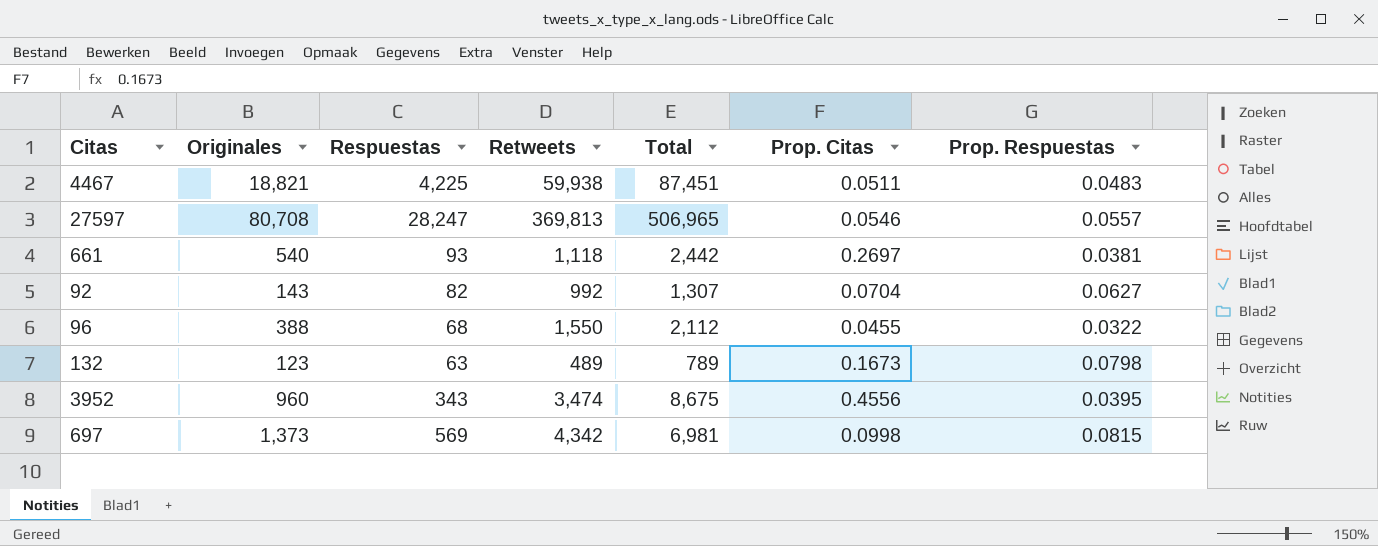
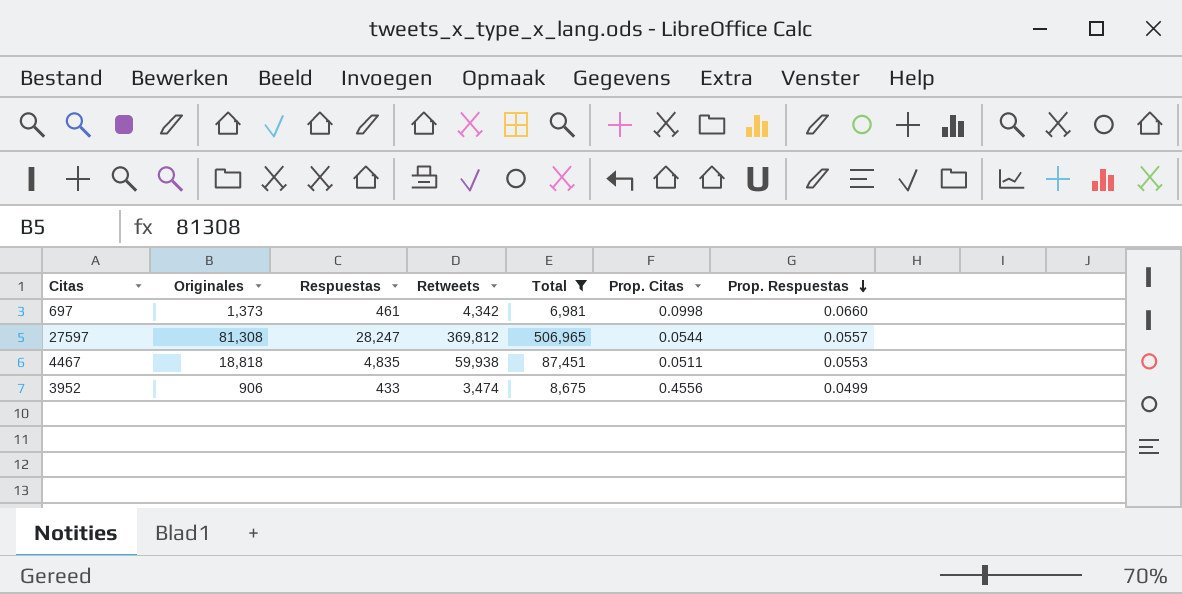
filter: none -> Total >= 6,981
row order: none -> Prop. Respuestas descending
697 | Respuestas: 569 -> 461
697 | Prop. Respuestas: 0.0815 -> 0.0660
27597 | Originales: 80,708 -> 81,308
27597 | Retweets: 369,813 -> 369,812
27597 | Prop. Citas: 0.0546 -> 0.0544
4467 | Originales: 18,821 -> 18,818
4467 | Respuestas: 4,225 -> 4,835
4467 | Prop. Respuestas: 0.0483 -> 0.0553
3952 | Originales: 960 -> 906
3952 | Respuestas: 343 -> 433
3952 | Prop. Respuestas: 0.0395 -> 0.0499

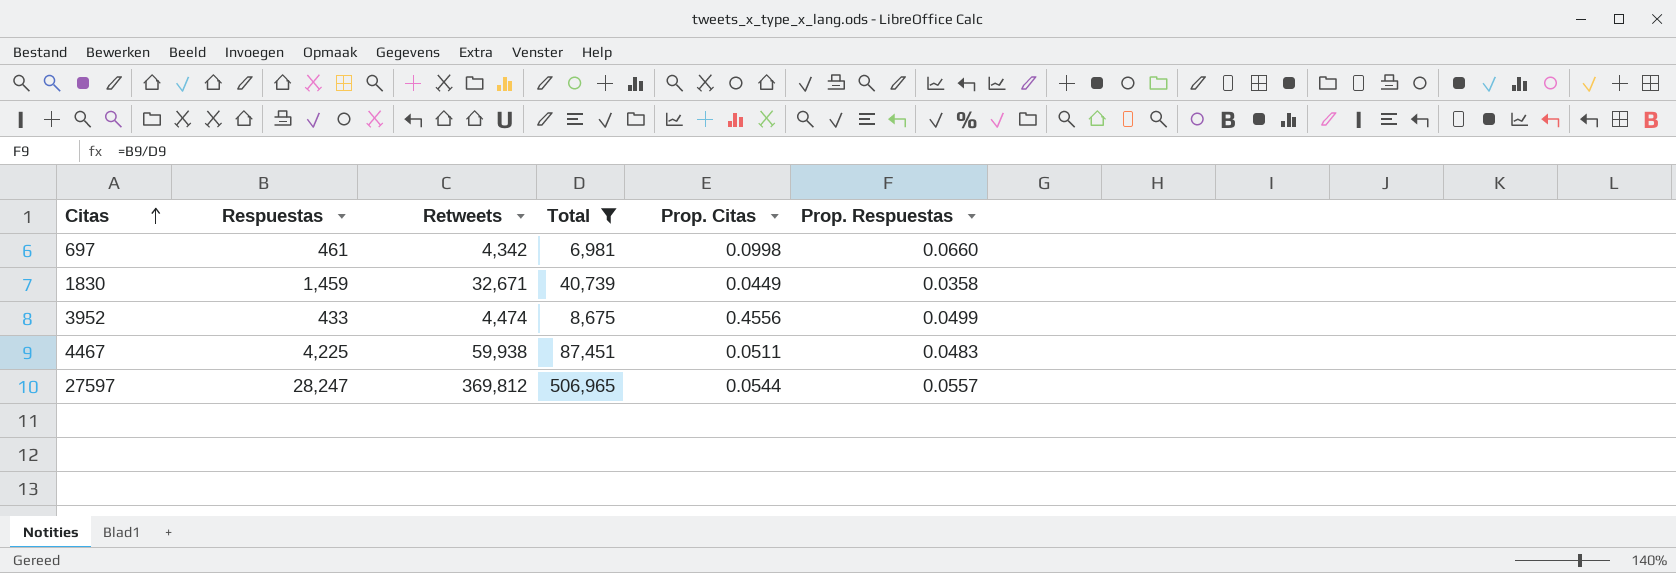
row order: Prop. Respuestas descending -> Citas ascending
column Originales | position: 2 -> none
row 1830: none -> 1,459 | 32,671 | 40,739 | 0.0449 | 0.0358
3952 | Retweets: 3,474 -> 4,474
4467 | Respuestas: 4,835 -> 4,225
4467 | Prop. Respuestas: 0.0553 -> 0.0483

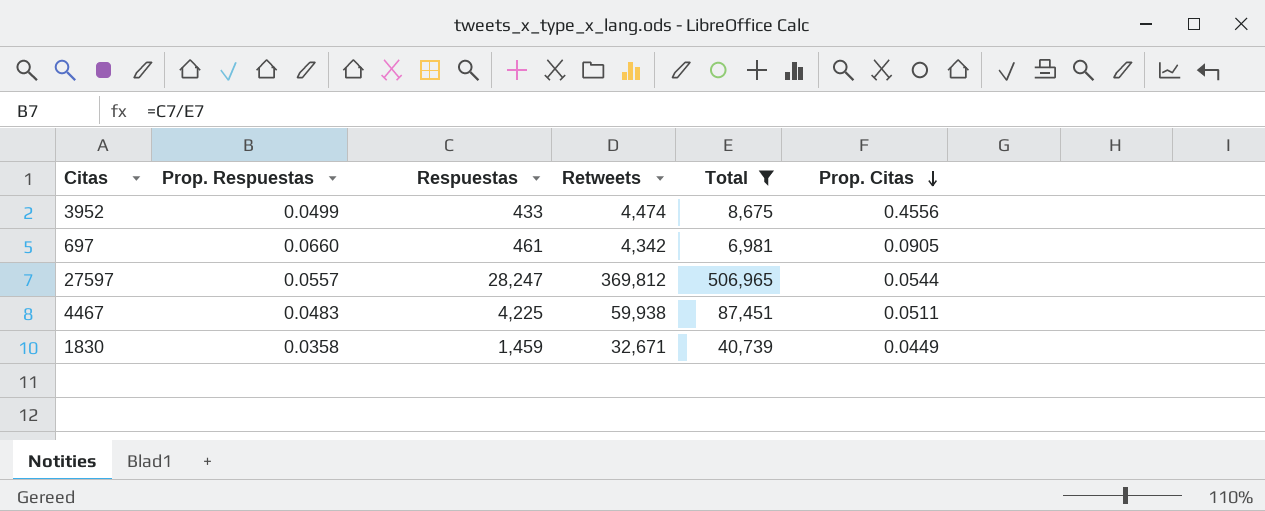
row order: Citas ascending -> Prop. Citas descending
column Prop. Respuestas | position: 6 -> 2
697 | Prop. Citas: 0.0998 -> 0.0905

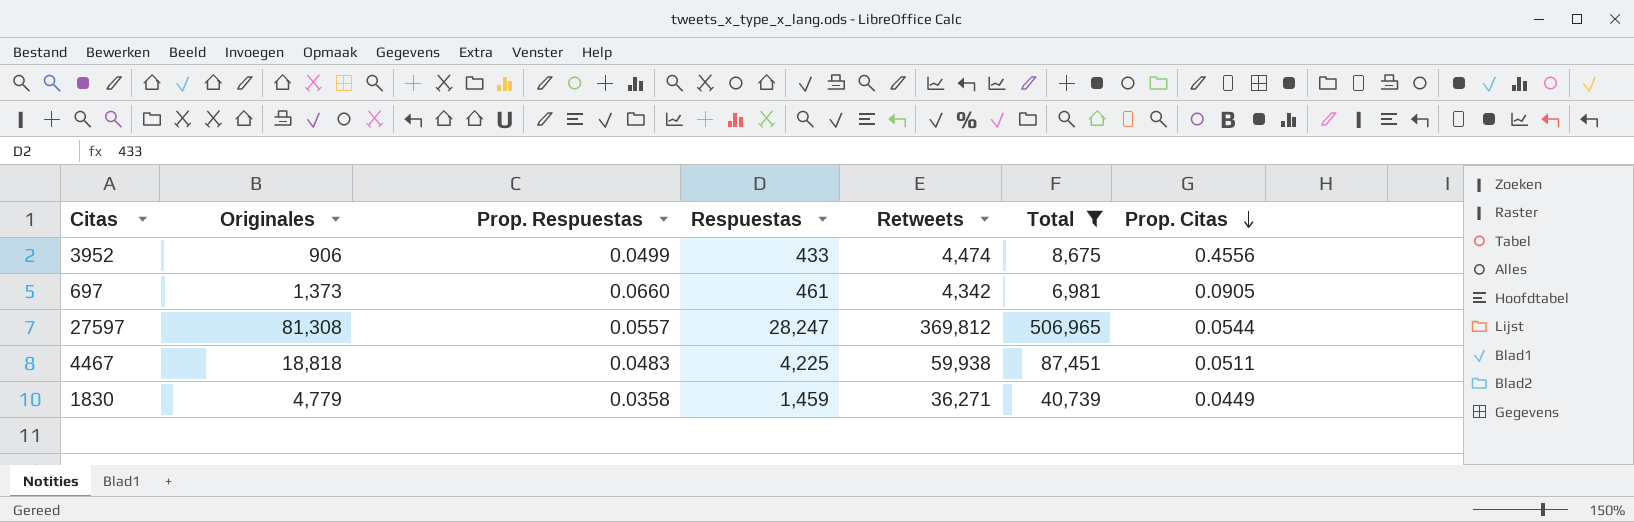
column Originales | position: none -> 2
1830 | Retweets: 32,671 -> 36,271

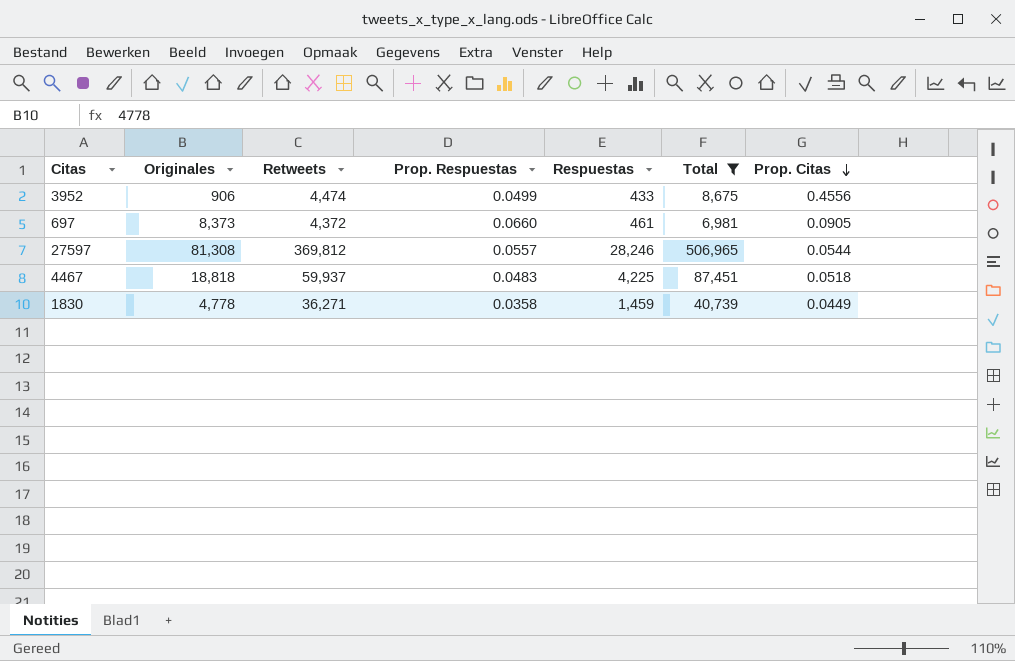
column Retweets | position: 5 -> 3
697 | Originales: 1,373 -> 8,373
697 | Retweets: 4,342 -> 4,372
27597 | Respuestas: 28,247 -> 28,246
4467 | Retweets: 59,938 -> 59,937
4467 | Prop. Citas: 0.0511 -> 0.0518
1830 | Originales: 4,779 -> 4,778

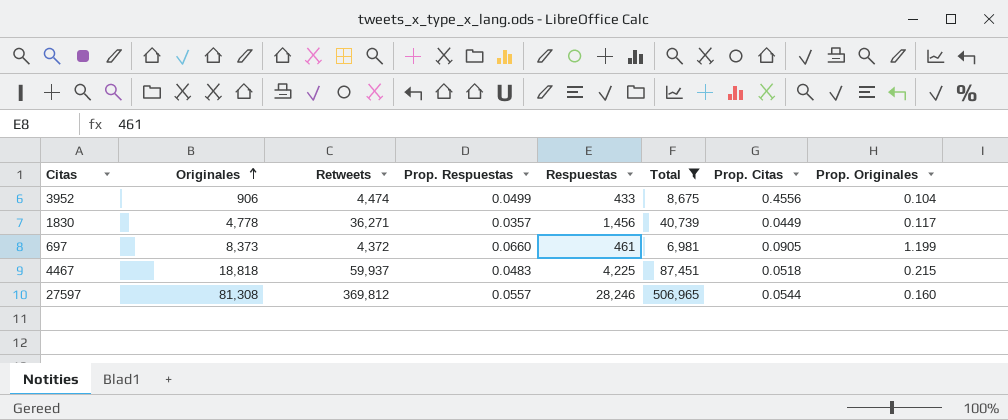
row order: Prop. Citas descending -> Originales ascending
column Prop. Originales | formula: none -> [Originales] / [Total]
1830 | Prop. Respuestas: 0.0358 -> 0.0357
1830 | Respuestas: 1,459 -> 1,456

